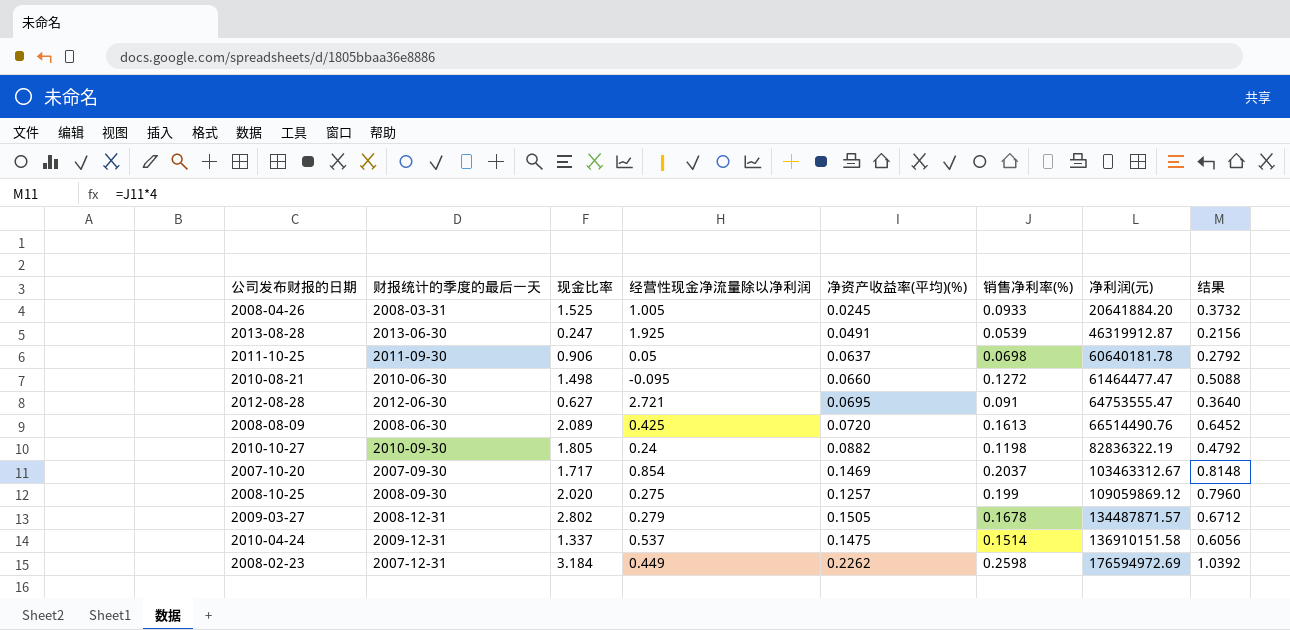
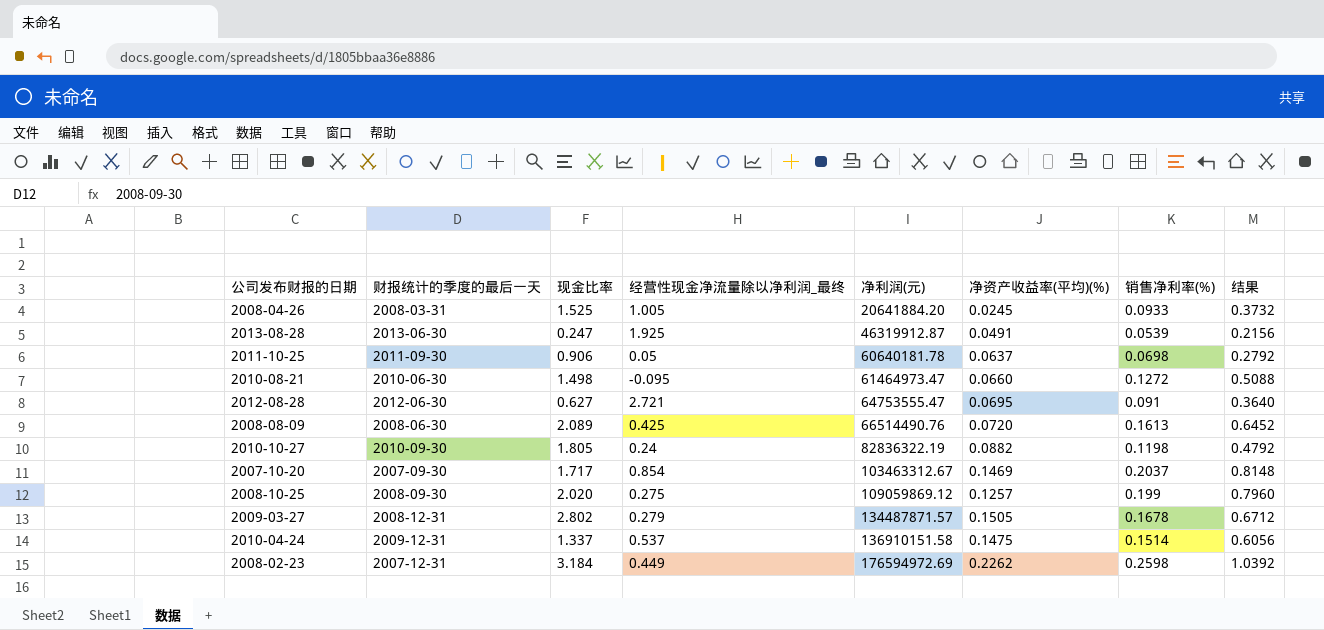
column name: 经营性现金净流量除以净利润 -> 经营性现金净流量除以净利润_最终
column 净利润(元) | position: 7 -> 5
2010-08-21 | 净利润(元): 61464477.47 -> 61464973.47

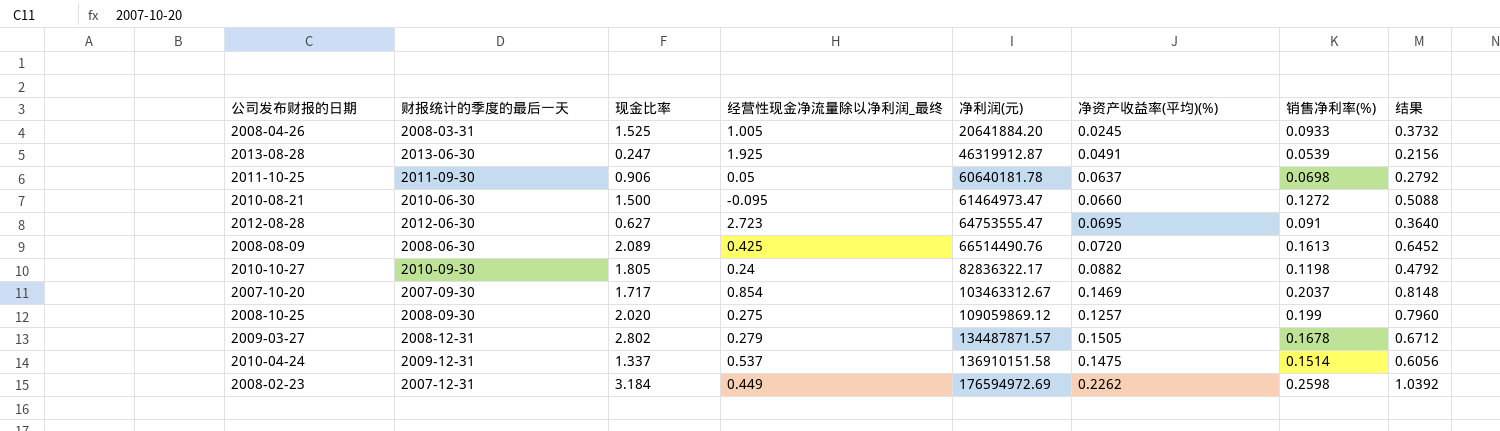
2010-08-21 | 现金比率: 1.498 -> 1.500
2012-08-28 | 经营性现金净流量除以净利润_最终: 2.721 -> 2.723
2010-10-27 | 净利润(元): 82836322.19 -> 82836322.17

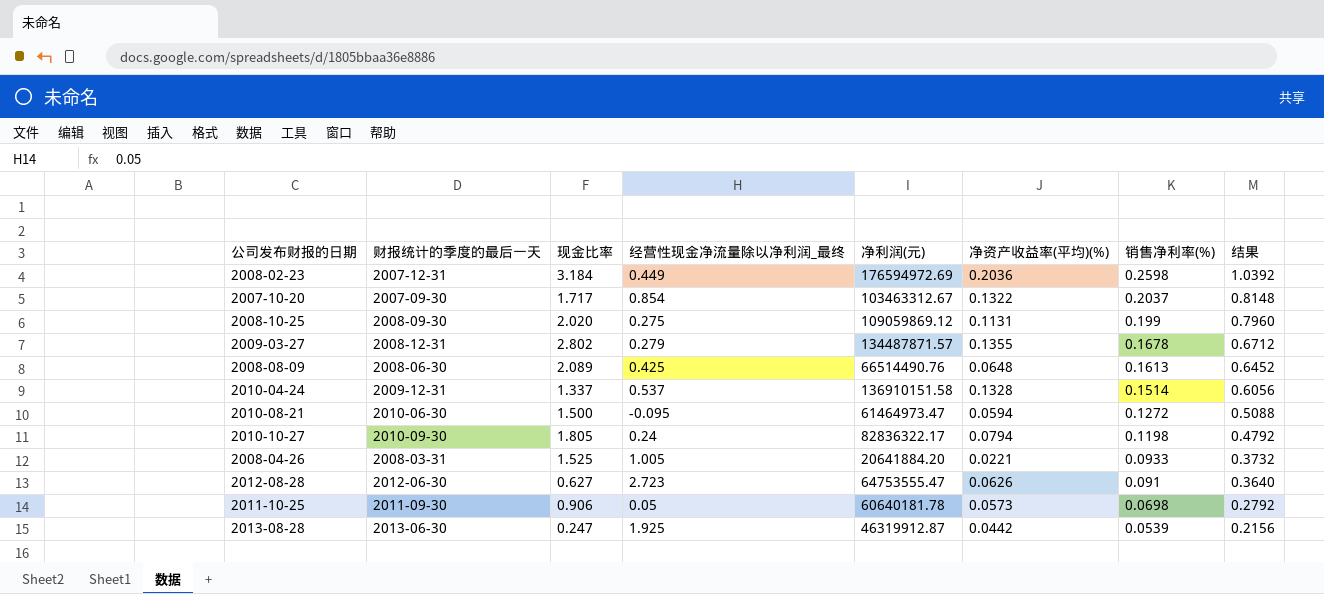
row order: 净利润(元) ascending -> 销售净利率(%) descending
2008-02-23 | 净资产收益率(平均)(%): 0.2262 -> 0.2036
2007-10-20 | 净资产收益率(平均)(%): 0.1469 -> 0.1322
2008-10-25 | 净资产收益率(平均)(%): 0.1257 -> 0.1131
2009-03-27 | 净资产收益率(平均)(%): 0.1505 -> 0.1355
2008-08-09 | 净资产收益率(平均)(%): 0.0720 -> 0.0648
2010-04-24 | 净资产收益率(平均)(%): 0.1475 -> 0.1328
2010-08-21 | 净资产收益率(平均)(%): 0.0660 -> 0.0594
2010-10-27 | 净资产收益率(平均)(%): 0.0882 -> 0.0794
2008-04-26 | 净资产收益率(平均)(%): 0.0245 -> 0.0221
2012-08-28 | 净资产收益率(平均)(%): 0.0695 -> 0.0626
2011-10-25 | 净资产收益率(平均)(%): 0.0637 -> 0.0573
2013-08-28 | 净资产收益率(平均)(%): 0.0491 -> 0.0442

